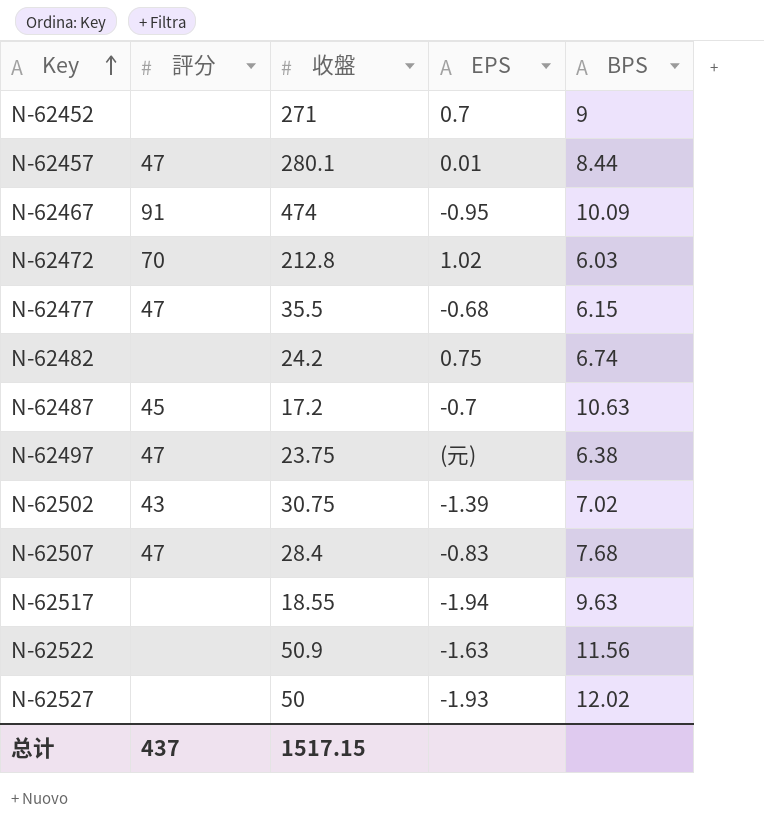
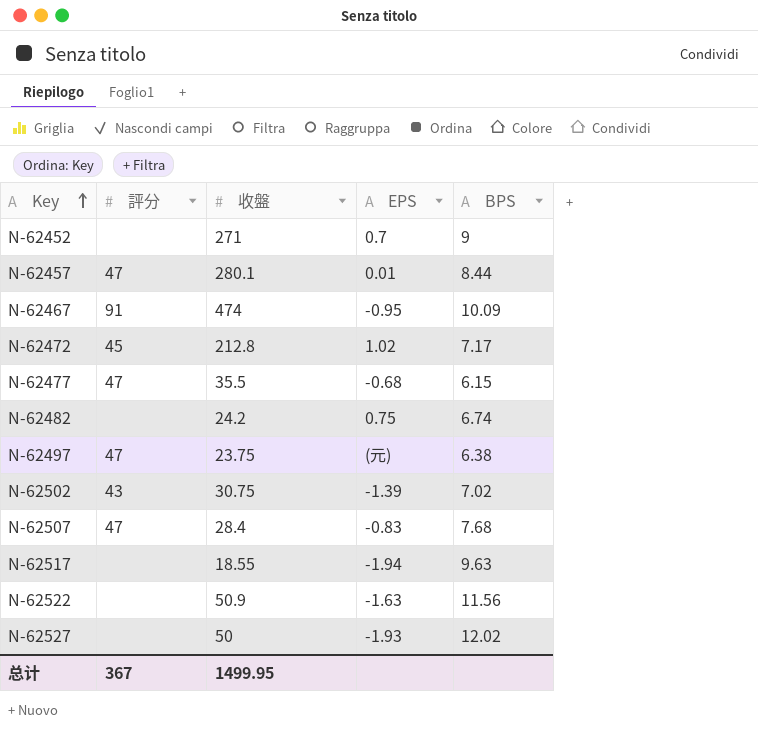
row N-62487: 45 | 17.2 | -0.7 | 10.63 -> none
N-62472 | 評分: 70 -> 45
N-62472 | BPS: 6.03 -> 7.17
总计 | 評分: 437 -> 367
总计 | 收盤: 1517.15 -> 1499.95

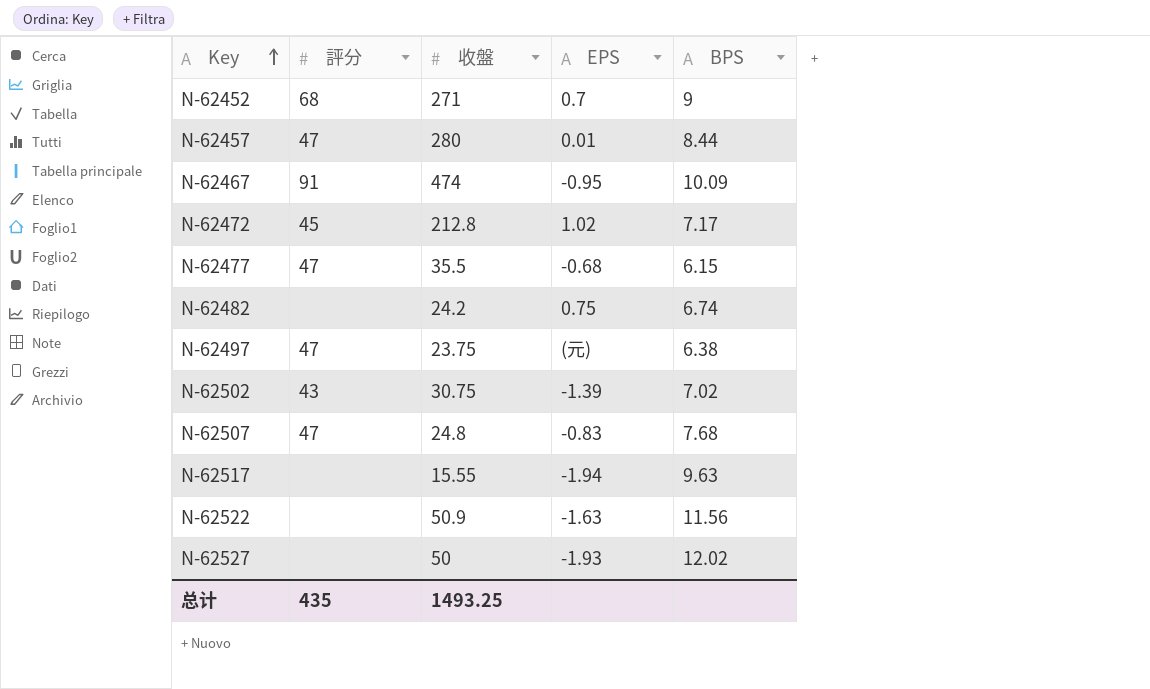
N-62452 | 評分: none -> 68
N-62457 | 收盤: 280.1 -> 280
N-62507 | 收盤: 28.4 -> 24.8
N-62517 | 收盤: 18.55 -> 15.55
总计 | 評分: 367 -> 435
总计 | 收盤: 1499.95 -> 1493.25

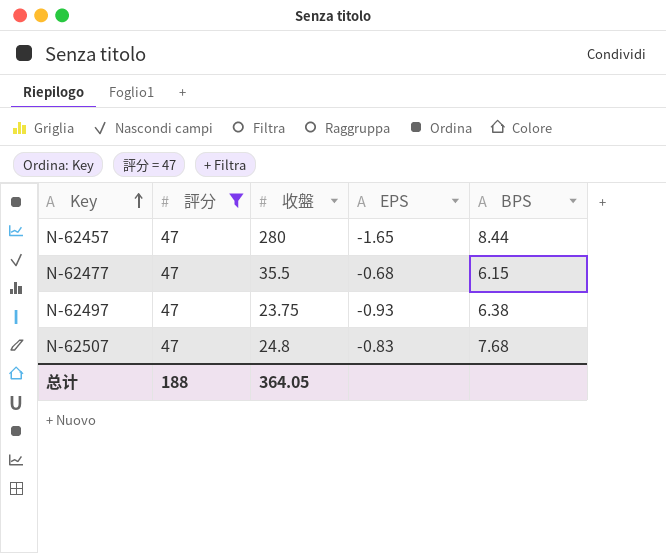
filter: none -> 評分 = 47
N-62457 | EPS: 0.01 -> -1.65
N-62497 | EPS: (元) -> -0.93
总计 | 評分: 435 -> 188
总计 | 收盤: 1493.25 -> 364.05

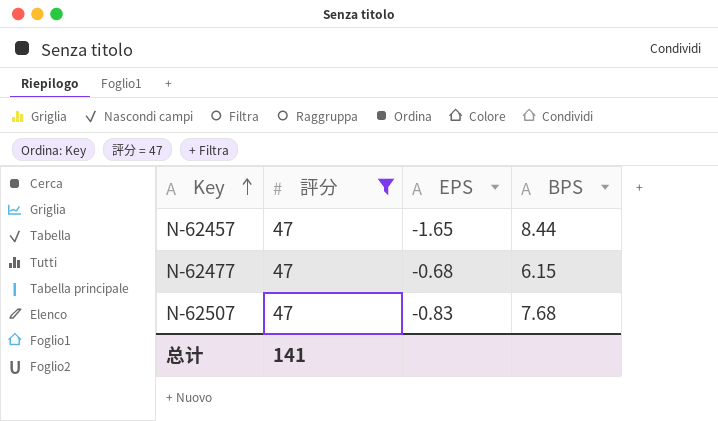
column 收盤 | position: 3 -> none
row N-62497: 47 | 23.75 | -0.93 | 6.38 -> none
总计 | 評分: 188 -> 141

